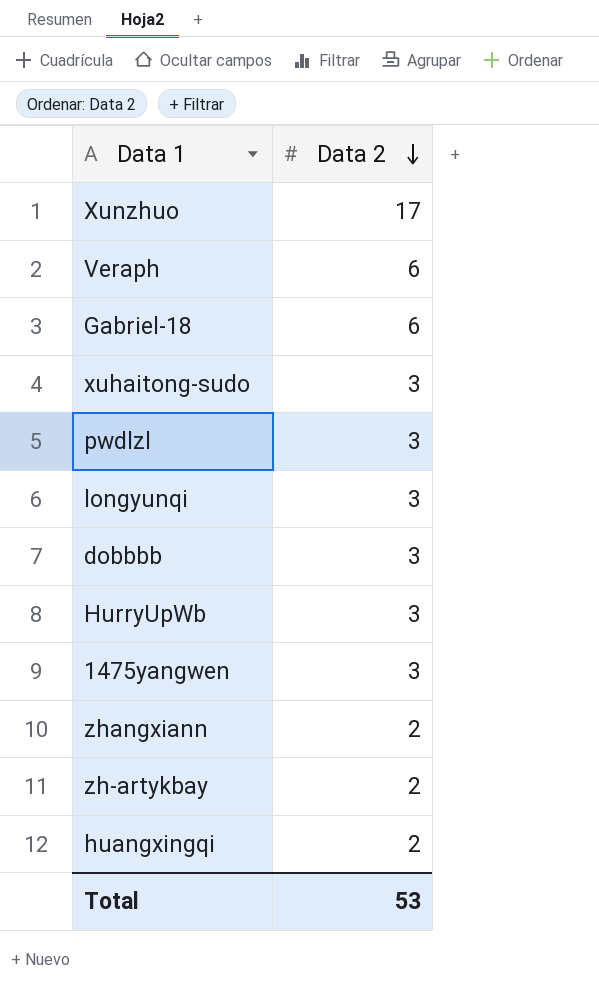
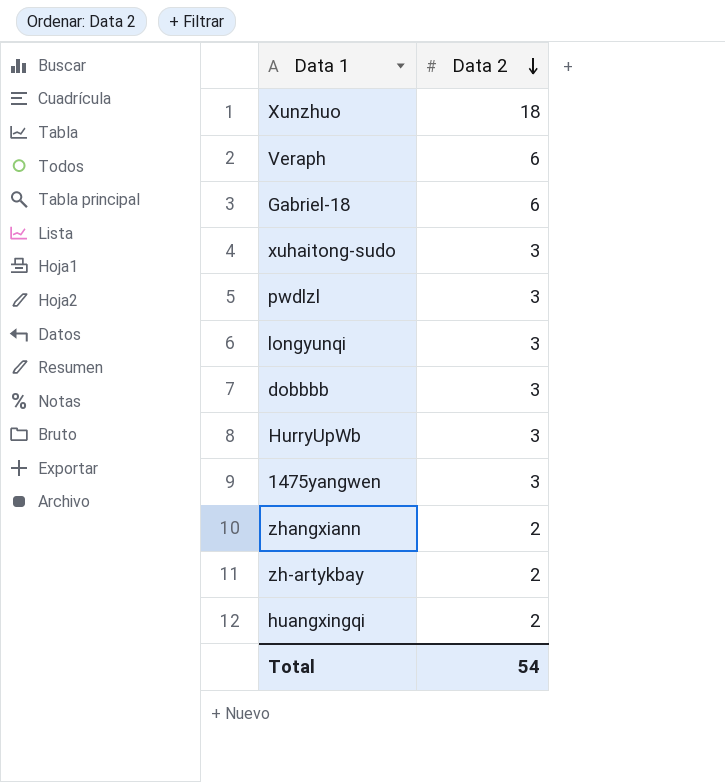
Xunzhuo | Data 2: 17 -> 18
Total | Data 2: 53 -> 54

